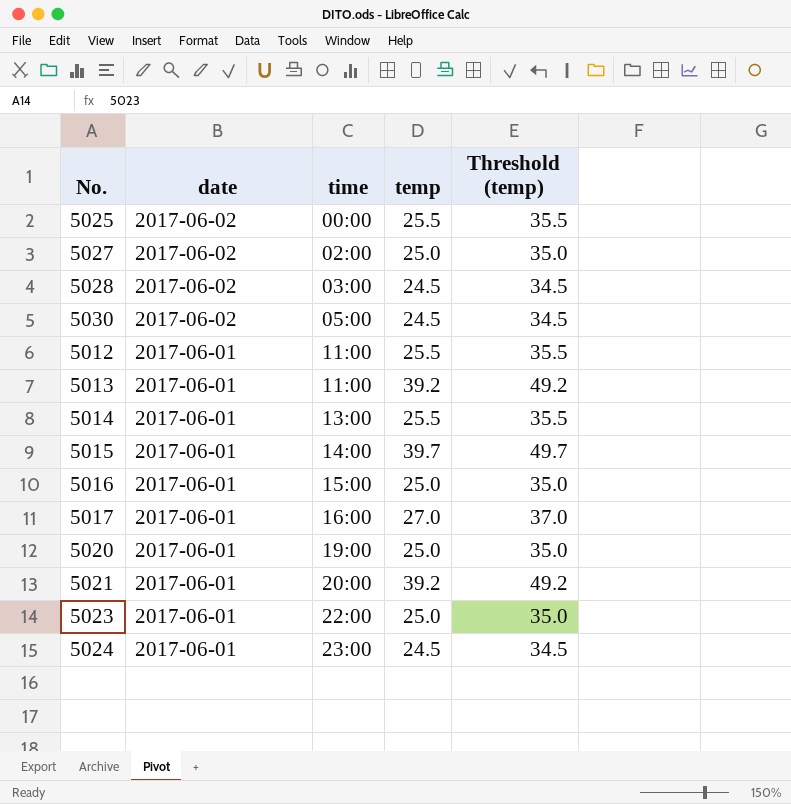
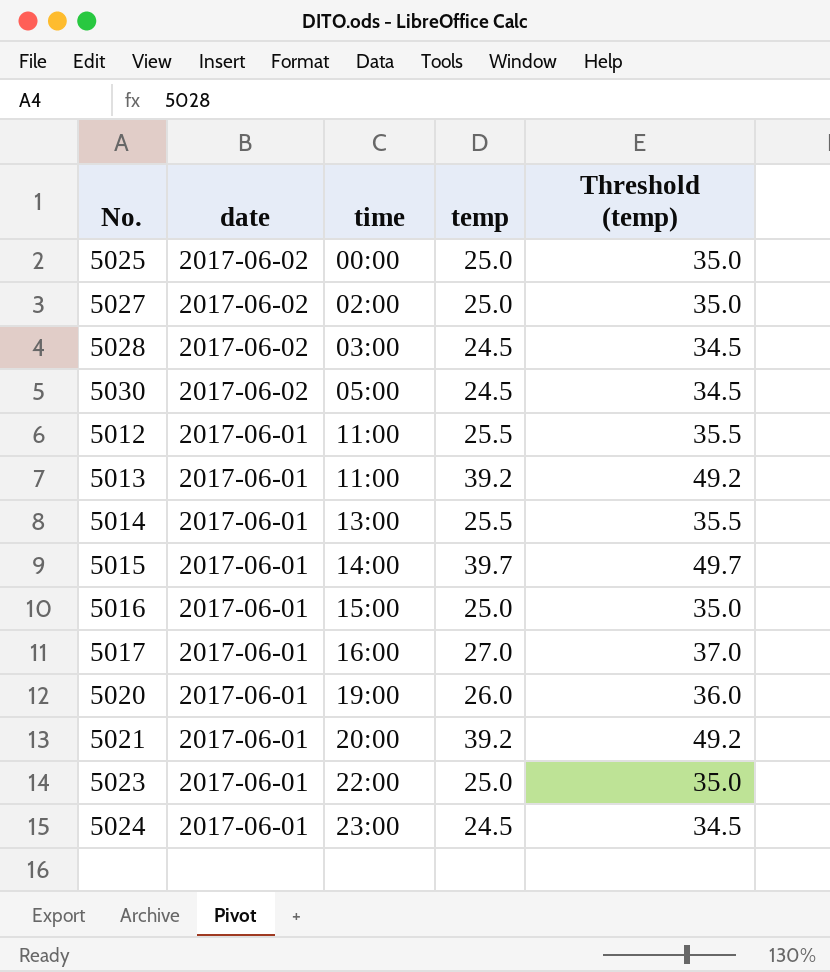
5025 | temp: 25.5 -> 25.0
5025 | Threshold (temp): 35.5 -> 35.0
5020 | temp: 25.0 -> 26.0
5020 | Threshold (temp): 35.0 -> 36.0

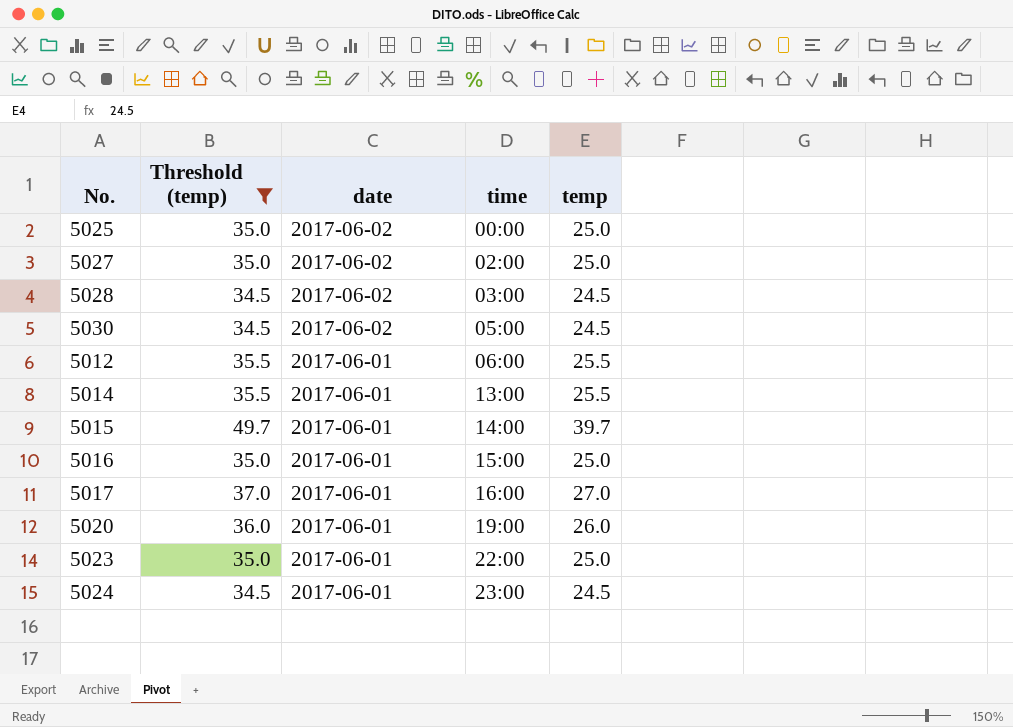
filter: none -> Threshold (temp) != 49.2
column Threshold (temp) | position: 5 -> 2
5012 | time: 11:00 -> 06:00

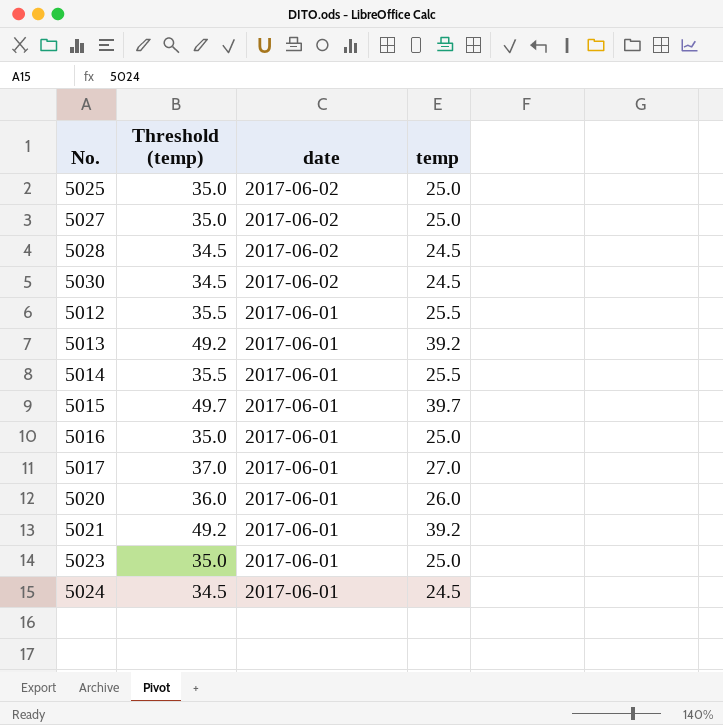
filter: Threshold (temp) != 49.2 -> none
column time | position: 4 -> none

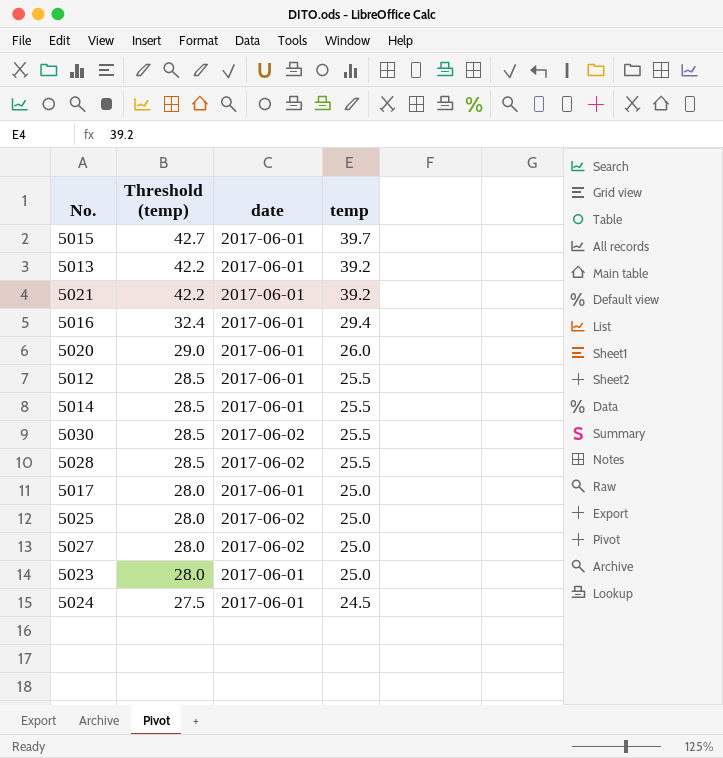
row order: date descending -> Threshold (temp) descending
column Threshold (temp) | formula: [temp] + 10 -> [temp] + 3
5016 | temp: 25.0 -> 29.4
5030 | temp: 24.5 -> 25.5
5028 | temp: 24.5 -> 25.5
5017 | temp: 27.0 -> 25.0

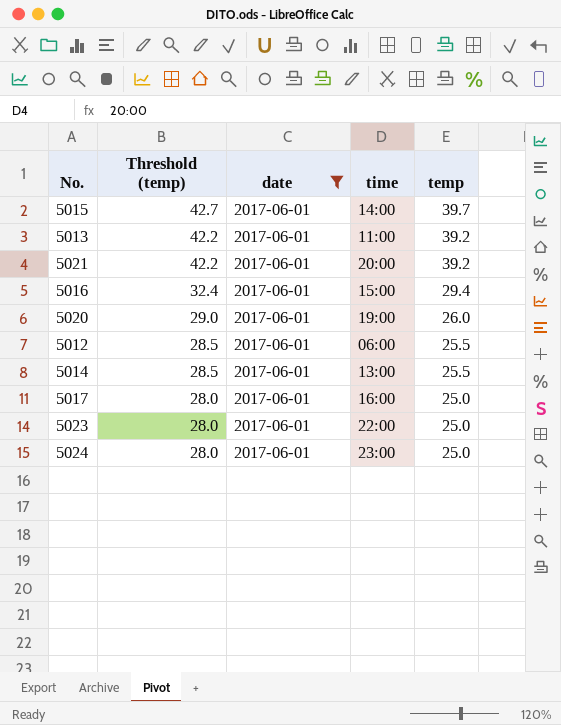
filter: none -> date = 2017-06-01
column time | position: none -> 4
5024 | Threshold (temp): 27.5 -> 28.0
5024 | temp: 24.5 -> 25.0

